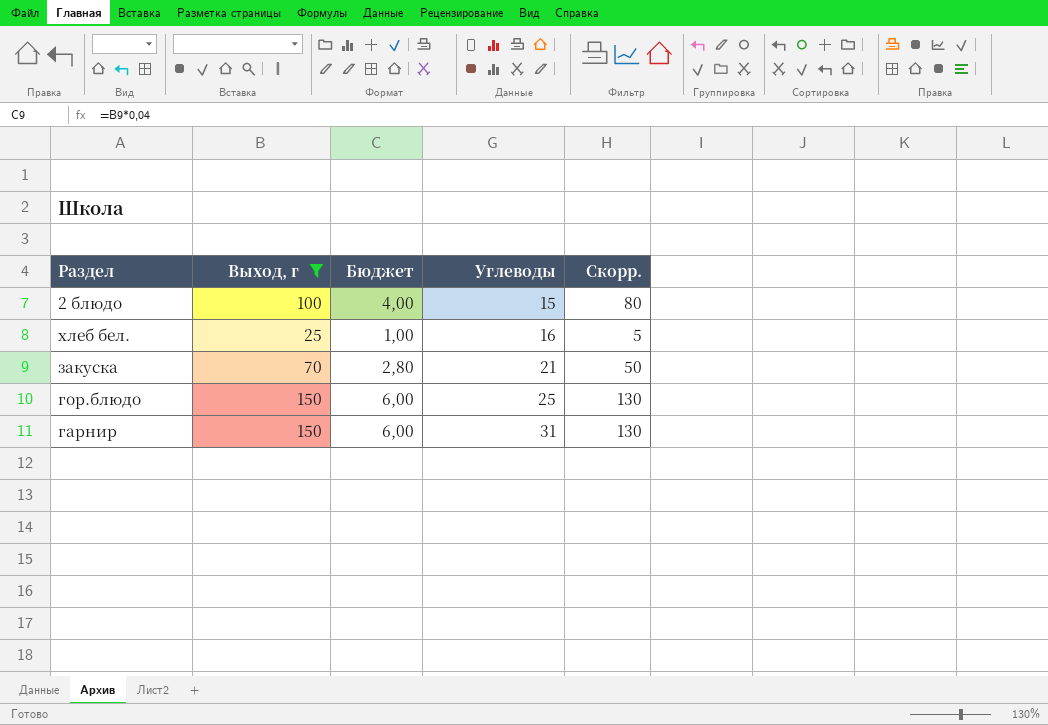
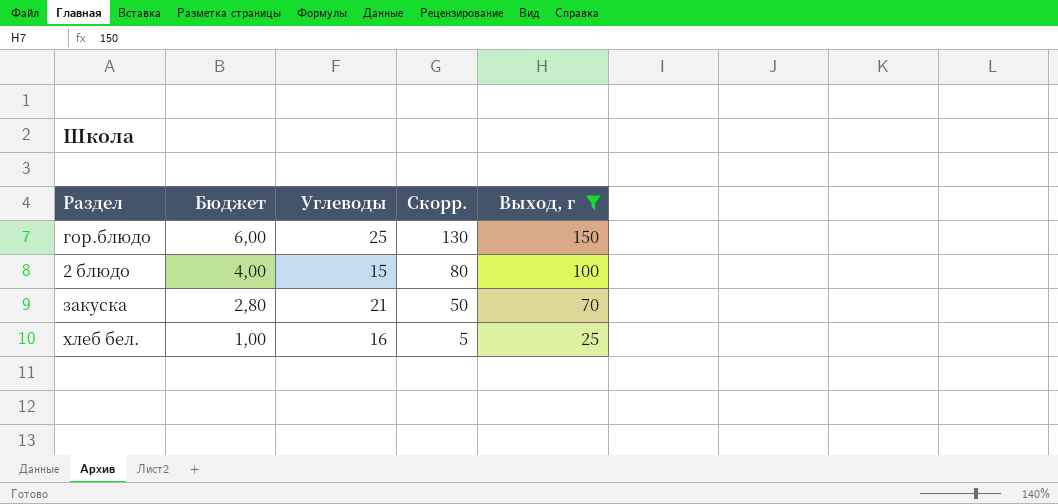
row order: Углеводы ascending -> Бюджет descending
column Выход, г | position: 2 -> 5
row гарнир: 150 | 6,00 | 31 | 130 -> none

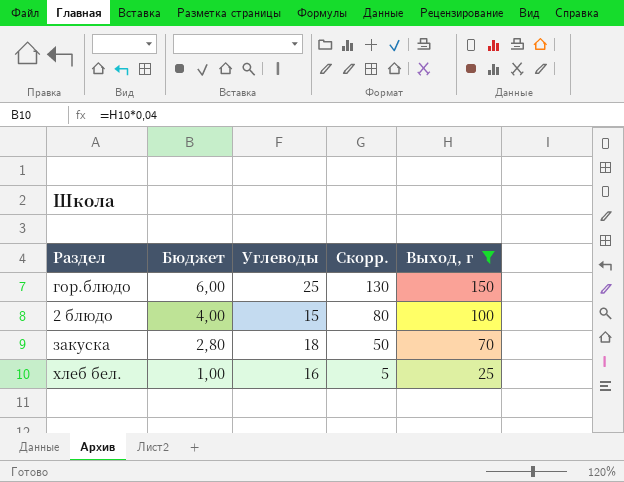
закуска | Углеводы: 21 -> 18

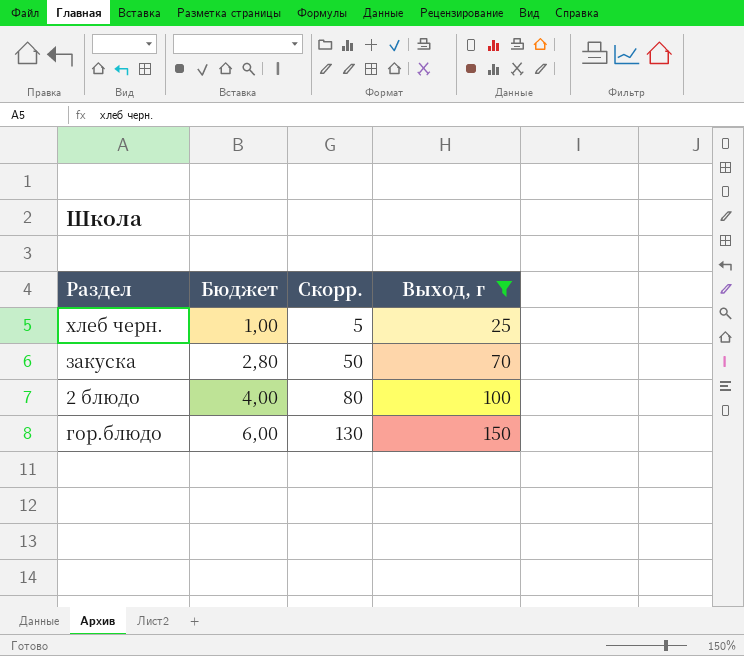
row order: Бюджет descending -> Бюджет ascending
column Углеводы | position: 3 -> none
row хлеб бел.: 1,00 | 16 | 5 | 25 -> none
row хлеб черн.: none -> 1,00 | 5 | 25

